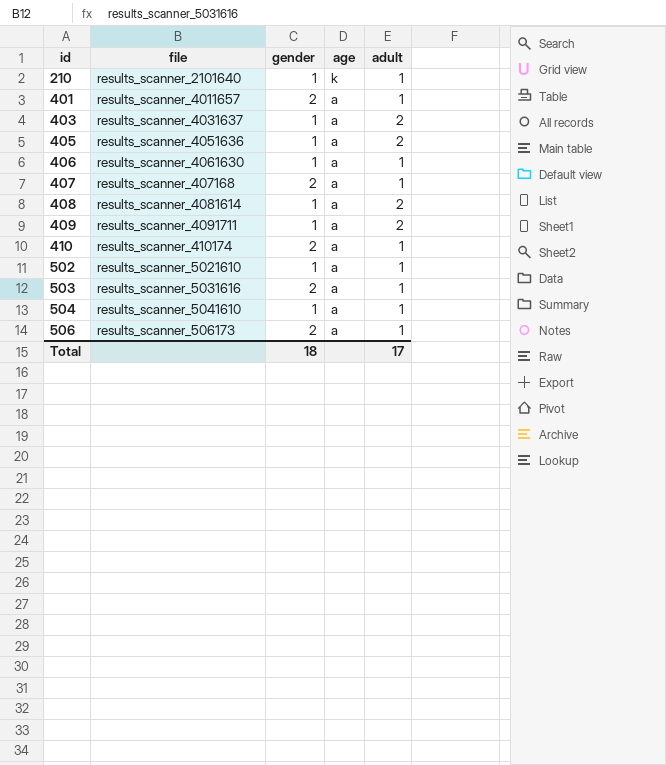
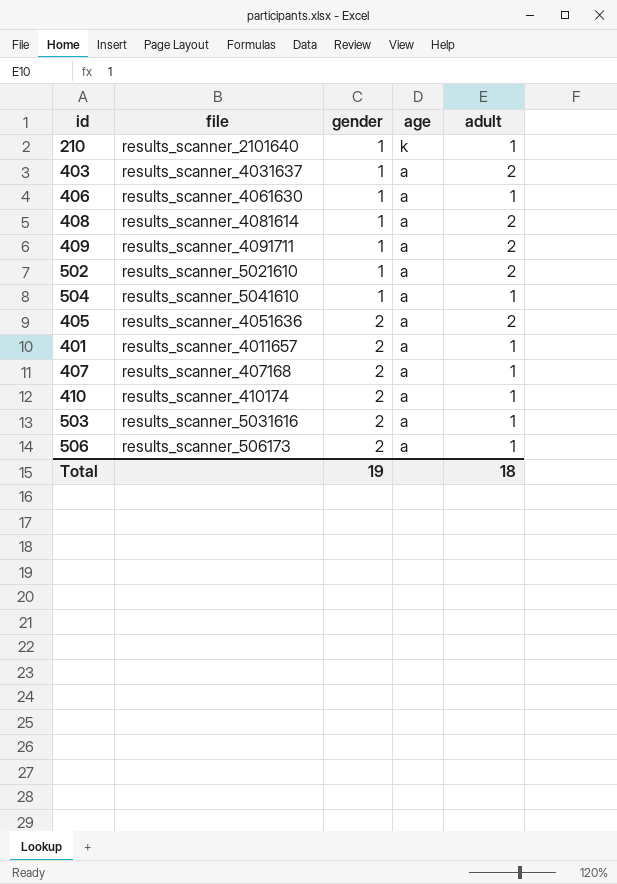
row order: id ascending -> gender ascending
502 | adult: 1 -> 2
405 | gender: 1 -> 2
Total | gender: 18 -> 19
Total | adult: 17 -> 18

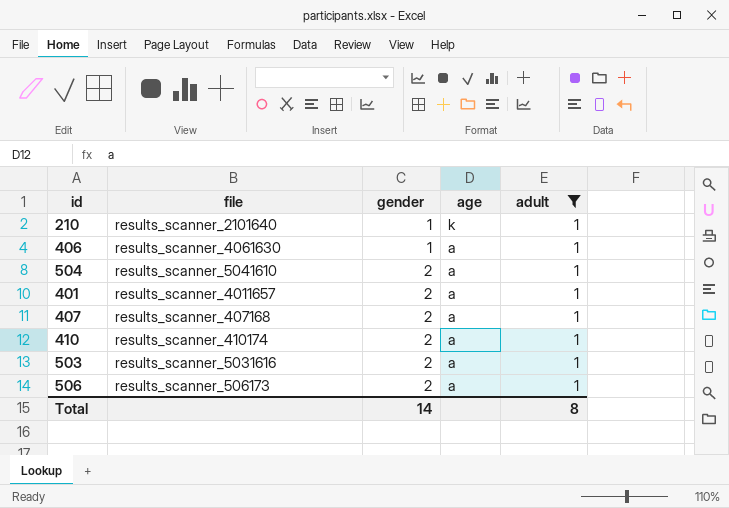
filter: none -> adult = 1
504 | gender: 1 -> 2
Total | gender: 19 -> 14
Total | adult: 18 -> 8

